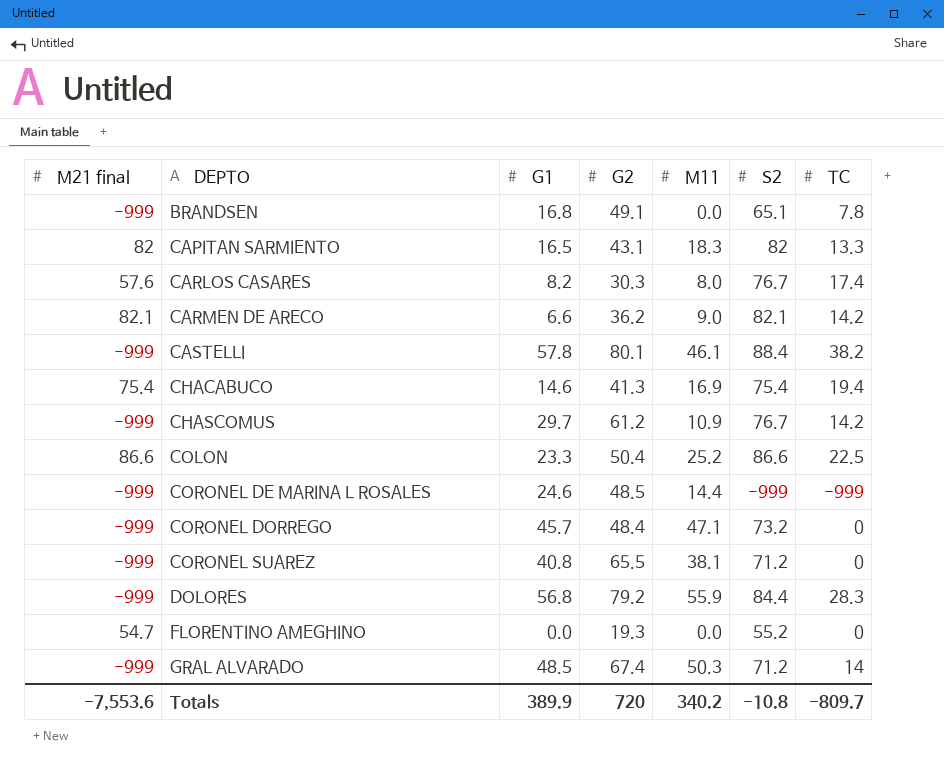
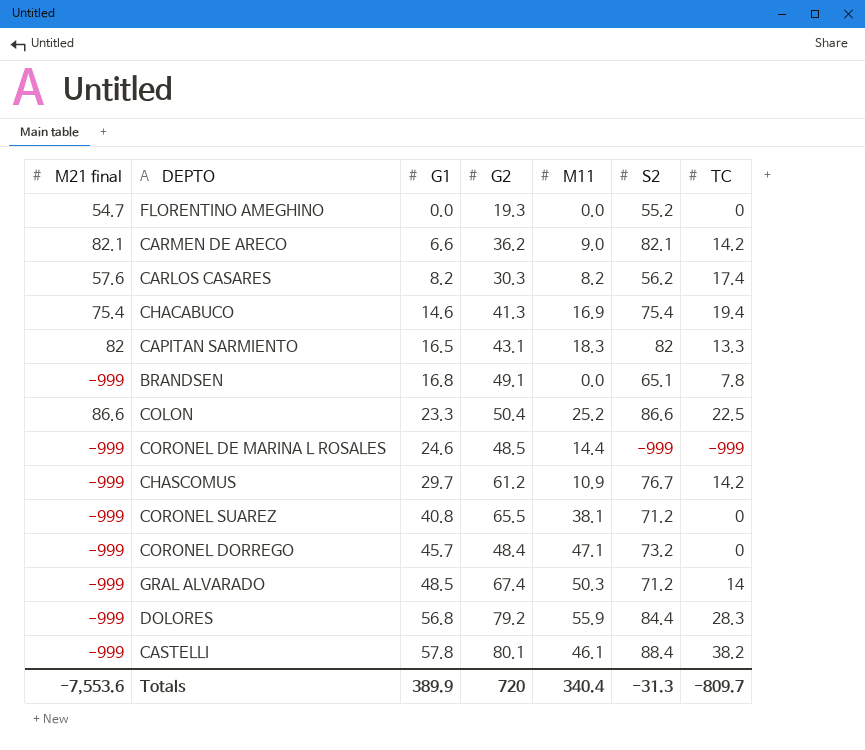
row order: DEPTO ascending -> G1 ascending
CARLOS CASARES | M11: 8.0 -> 8.2
CARLOS CASARES | S2: 76.7 -> 56.2
Totals | M11: 340.2 -> 340.4
Totals | S2: -10.8 -> -31.3

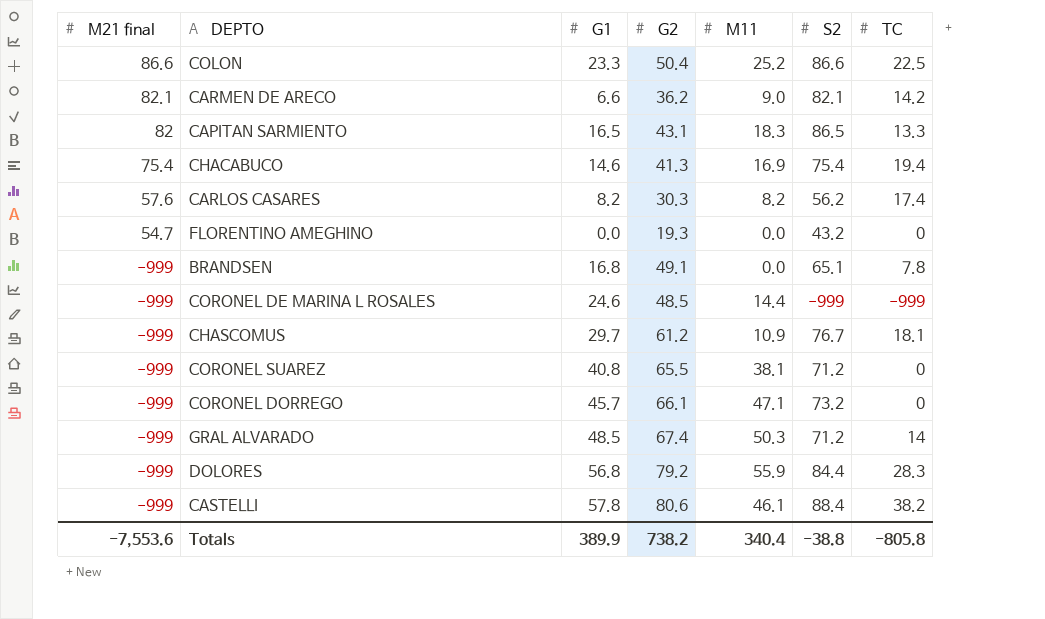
row order: G1 ascending -> M21 final descending
CAPITAN SARMIENTO | S2: 82 -> 86.5
FLORENTINO AMEGHINO | S2: 55.2 -> 43.2
CHASCOMUS | TC: 14.2 -> 18.1
CORONEL DORREGO | G2: 48.4 -> 66.1
CASTELLI | G2: 80.1 -> 80.6
Totals | G2: 720 -> 738.2
Totals | S2: -31.3 -> -38.8
Totals | TC: -809.7 -> -805.8

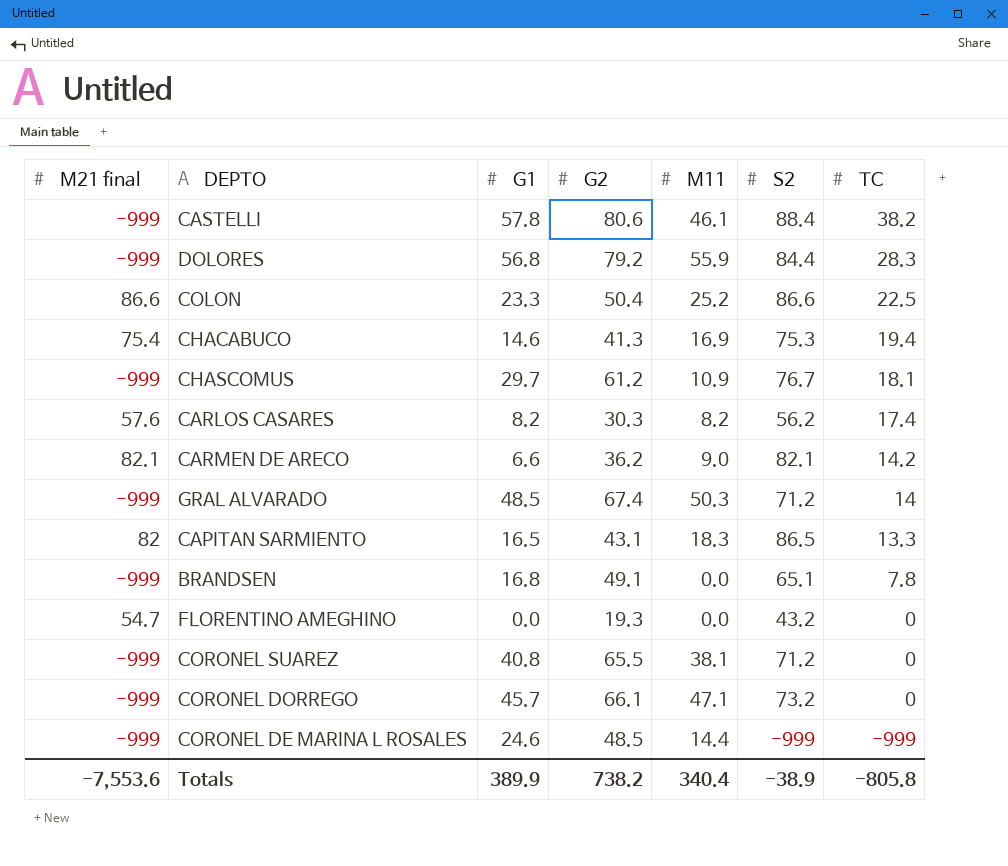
row order: M21 final descending -> TC descending
CHACABUCO | S2: 75.4 -> 75.3
Totals | S2: -38.8 -> -38.9

